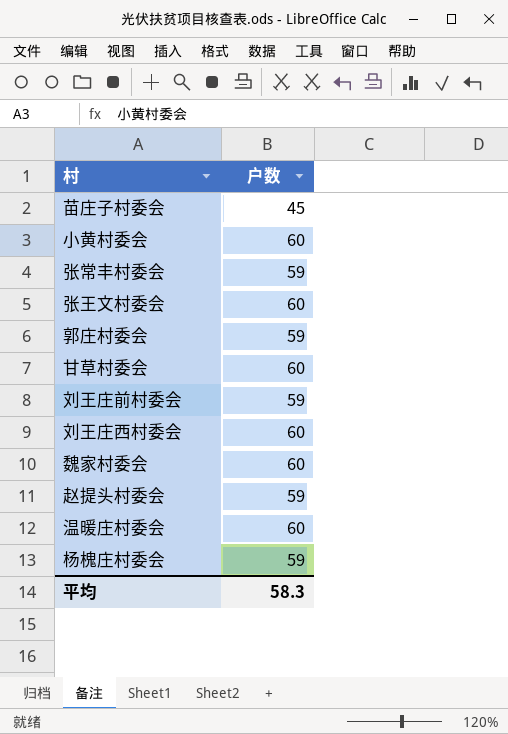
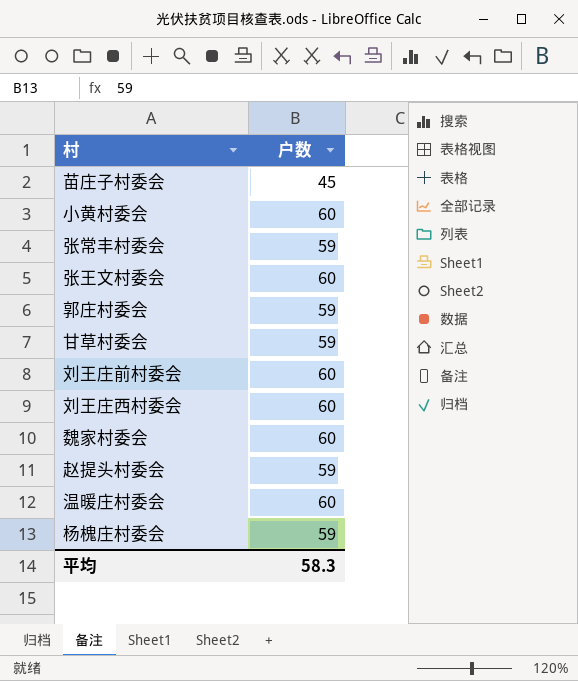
甘草村委会 | 户数: 60 -> 59
刘王庄前村委会 | 户数: 59 -> 60

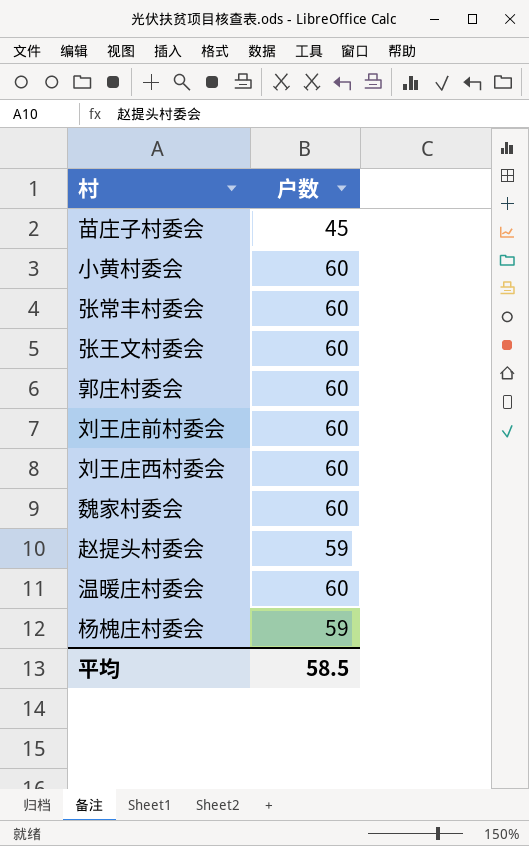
row 甘草村委会: 59 -> none
张常丰村委会 | 户数: 59 -> 60
郭庄村委会 | 户数: 59 -> 60
平均 | 户数: 58.3 -> 58.5

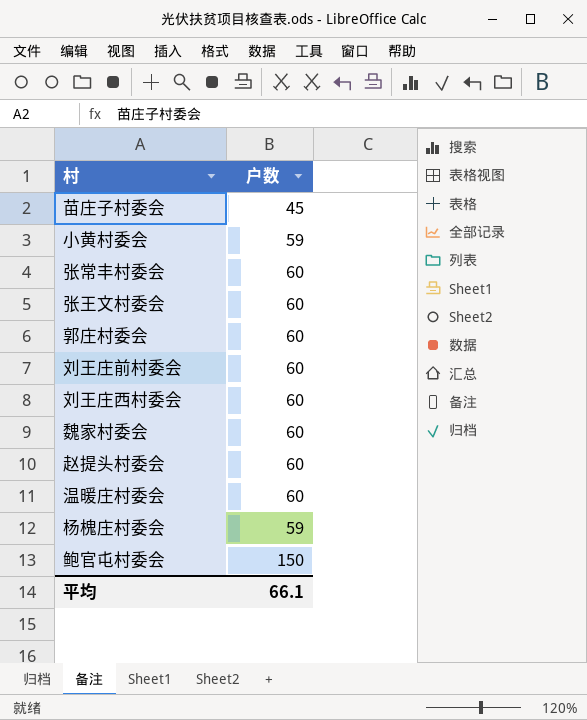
小黄村委会 | 户数: 60 -> 59
赵提头村委会 | 户数: 59 -> 60
row 鲍官屯村委会: none -> 150
平均 | 户数: 58.5 -> 66.1

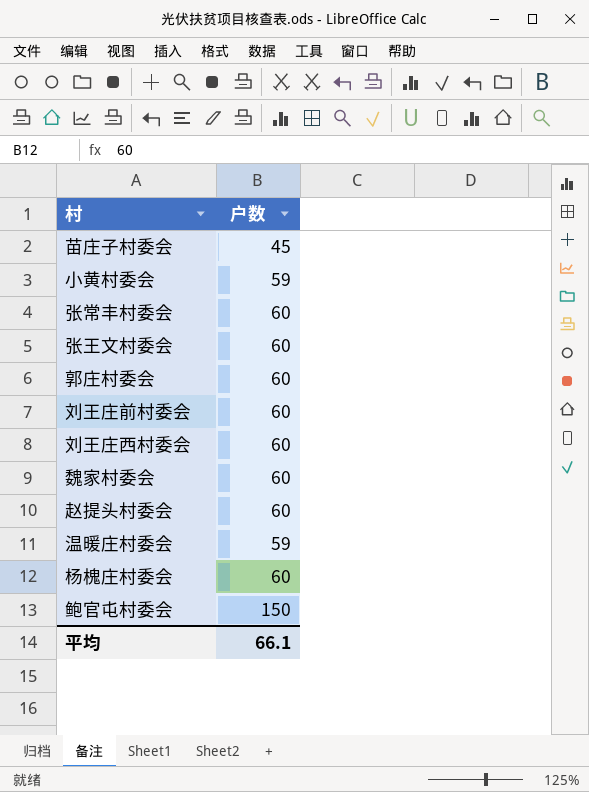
温暖庄村委会 | 户数: 60 -> 59
杨槐庄村委会 | 户数: 59 -> 60

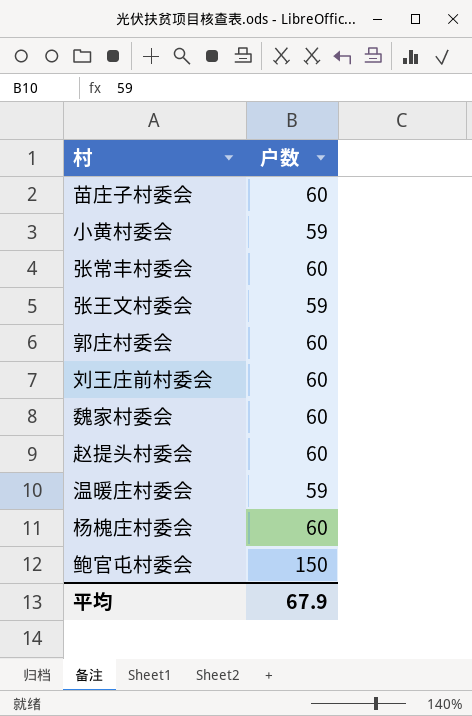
row 刘王庄西村委会: 60 -> none
苗庄子村委会 | 户数: 45 -> 60
张王文村委会 | 户数: 60 -> 59
平均 | 户数: 66.1 -> 67.9

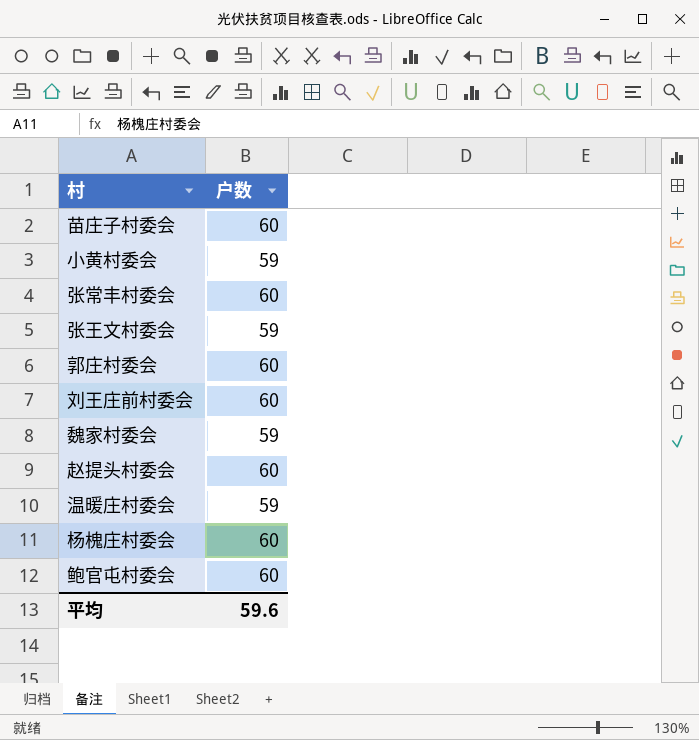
魏家村委会 | 户数: 60 -> 59
鲍官屯村委会 | 户数: 150 -> 60
平均 | 户数: 67.9 -> 59.6

